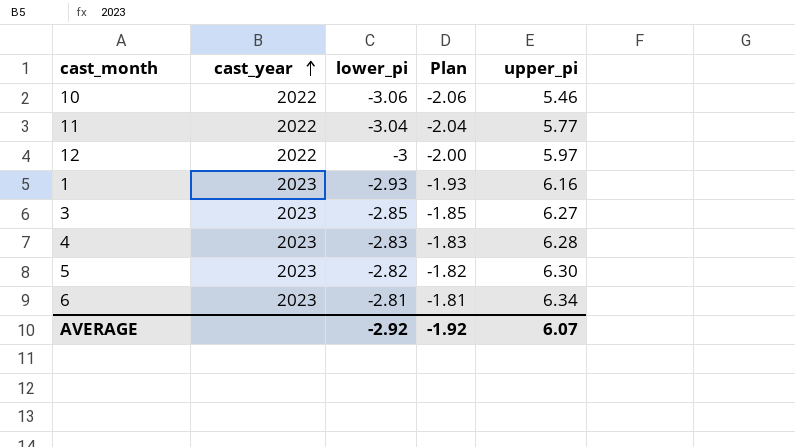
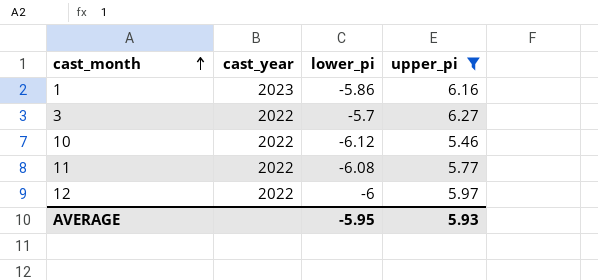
filter: none -> upper_pi <= 6.27
row order: cast_year ascending -> cast_month ascending
column Plan | formula: [lower_pi] + 1 -> none
1 | lower_pi: -2.93 -> -5.86
3 | cast_year: 2023 -> 2022
3 | lower_pi: -2.85 -> -5.7
10 | lower_pi: -3.06 -> -6.12
11 | lower_pi: -3.04 -> -6.08
12 | lower_pi: -3 -> -6
AVERAGE | lower_pi: -2.92 -> -5.95
AVERAGE | upper_pi: 6.07 -> 5.93

